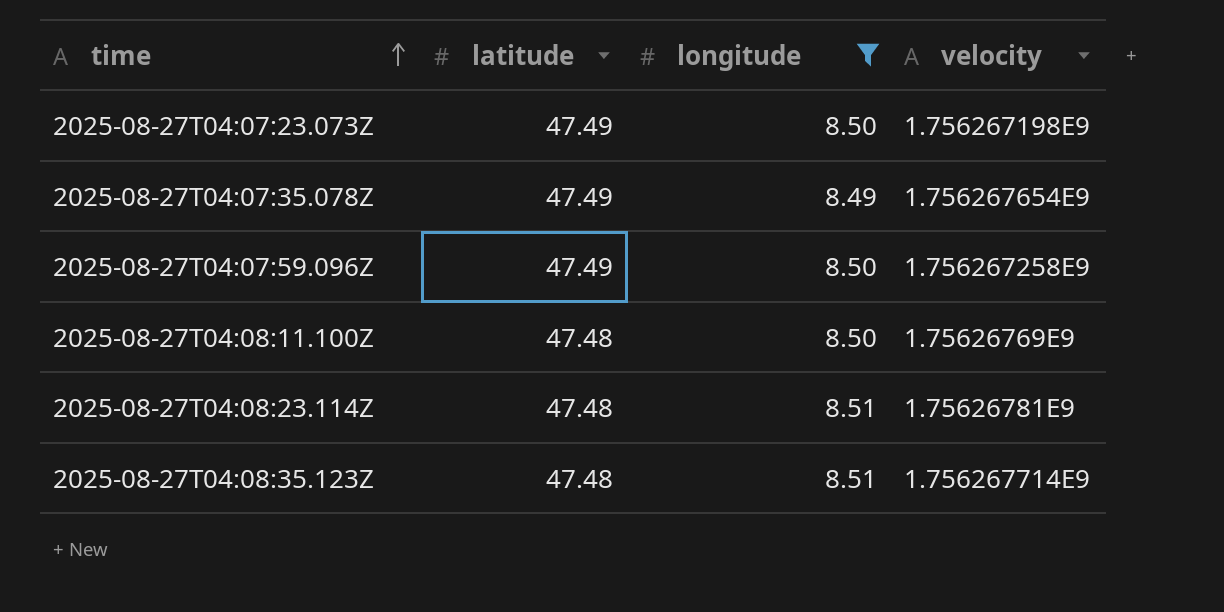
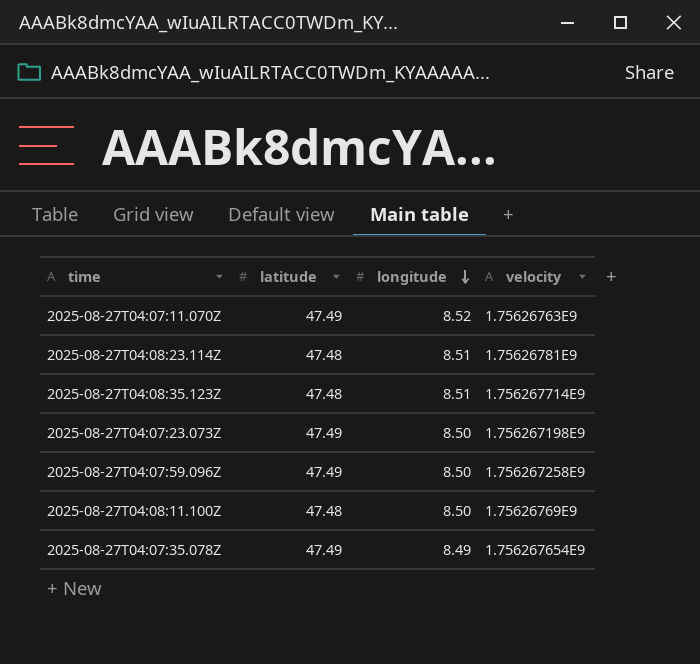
filter: longitude != 8.52 -> none
row order: time ascending -> longitude descending

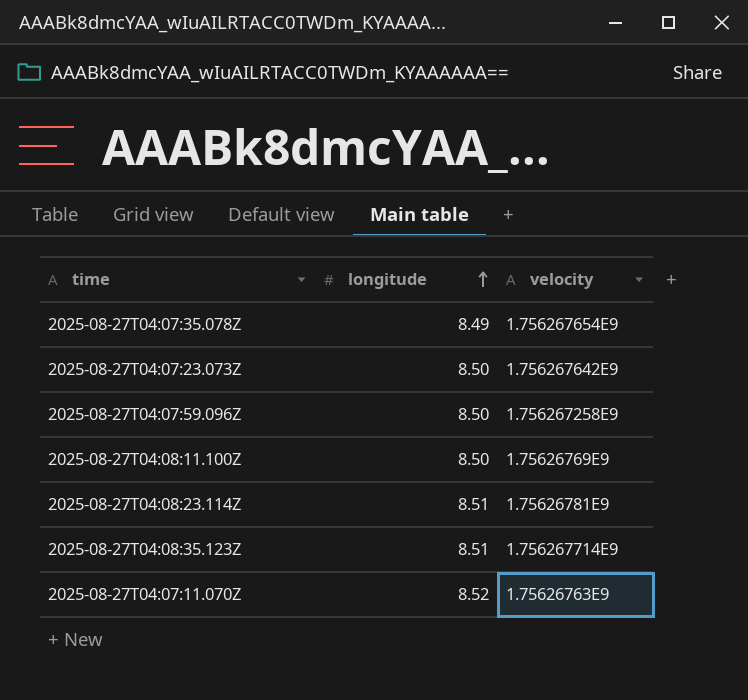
row order: longitude descending -> longitude ascending
column latitude | position: 2 -> none
2025-08-27T04:07:23.073Z | velocity: 1.756267198E9 -> 1.756267642E9

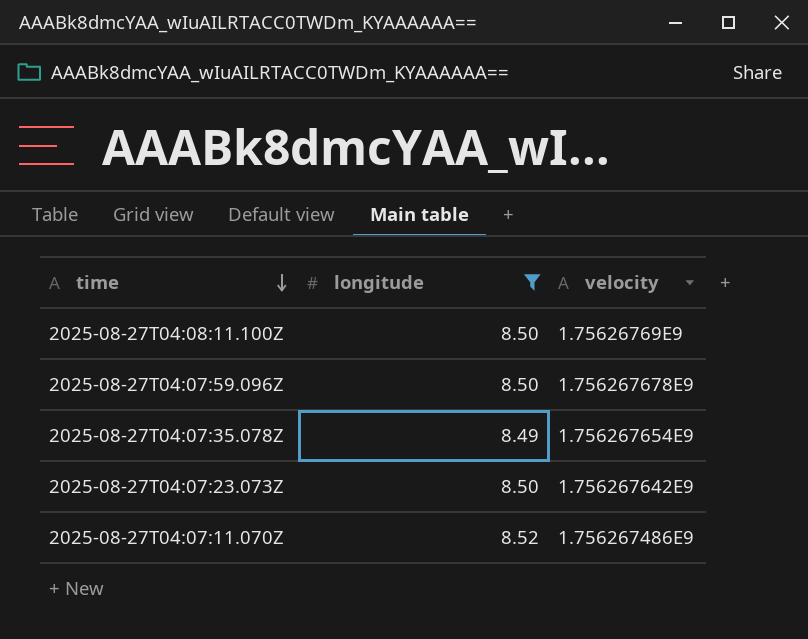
filter: none -> longitude != 8.51
row order: longitude ascending -> time descending
2025-08-27T04:07:59.096Z | velocity: 1.756267258E9 -> 1.756267678E9
2025-08-27T04:07:11.070Z | velocity: 1.75626763E9 -> 1.756267486E9

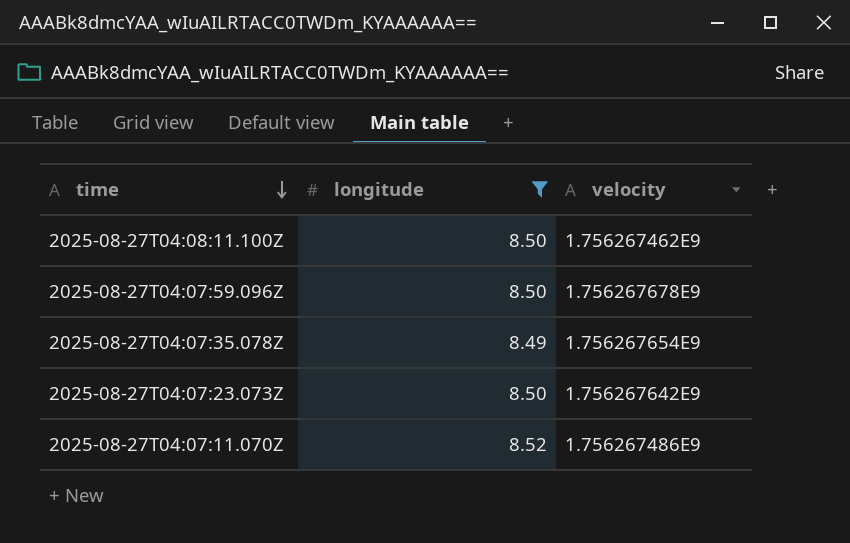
2025-08-27T04:08:11.100Z | velocity: 1.75626769E9 -> 1.756267462E9

